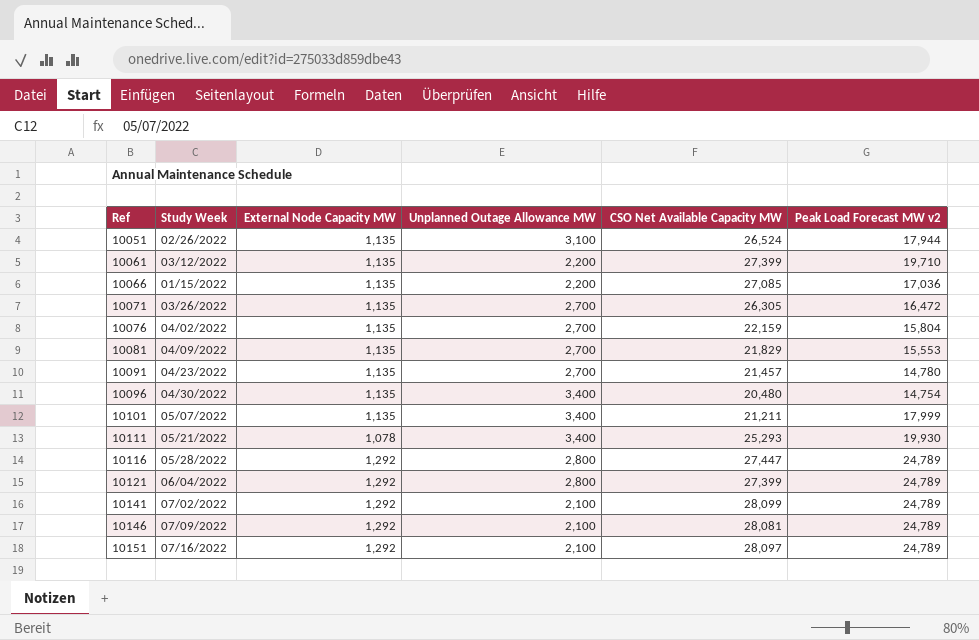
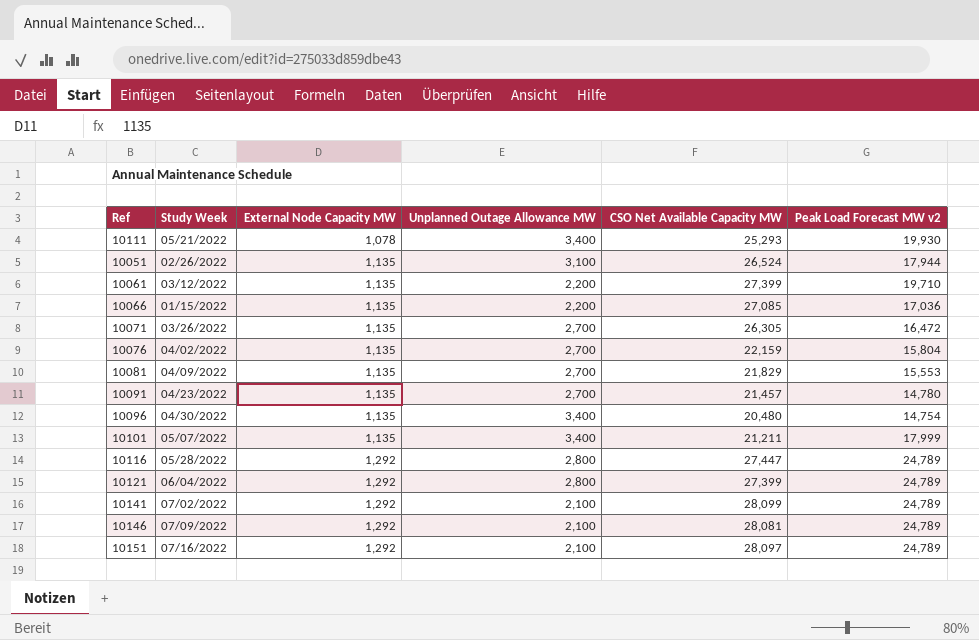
row order: Ref ascending -> External Node Capacity MW ascending

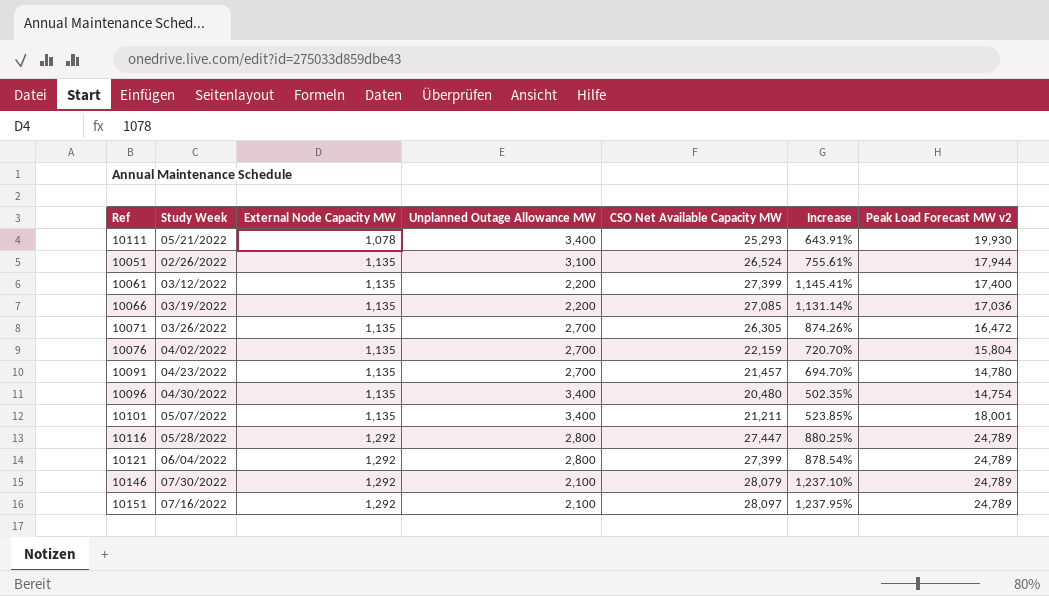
column Increase | formula: none -> ([CSO Net Available Capacity MW] - [Unplanned Outage Allowance MW]) / [Unplanned Outage Allowance MW]
row 10081: 04/09/2022 | 1,135 | 2,700 | 21,829 | 15,553 -> none
row 10141: 07/02/2022 | 1,292 | 2,100 | 28,099 | 24,789 -> none
10061 | Peak Load Forecast MW v2: 19,710 -> 17,400
10066 | Study Week: 01/15/2022 -> 03/19/2022
10101 | Peak Load Forecast MW v2: 17,999 -> 18,001
10146 | Study Week: 07/09/2022 -> 07/30/2022
10146 | CSO Net Available Capacity MW: 28,081 -> 28,079

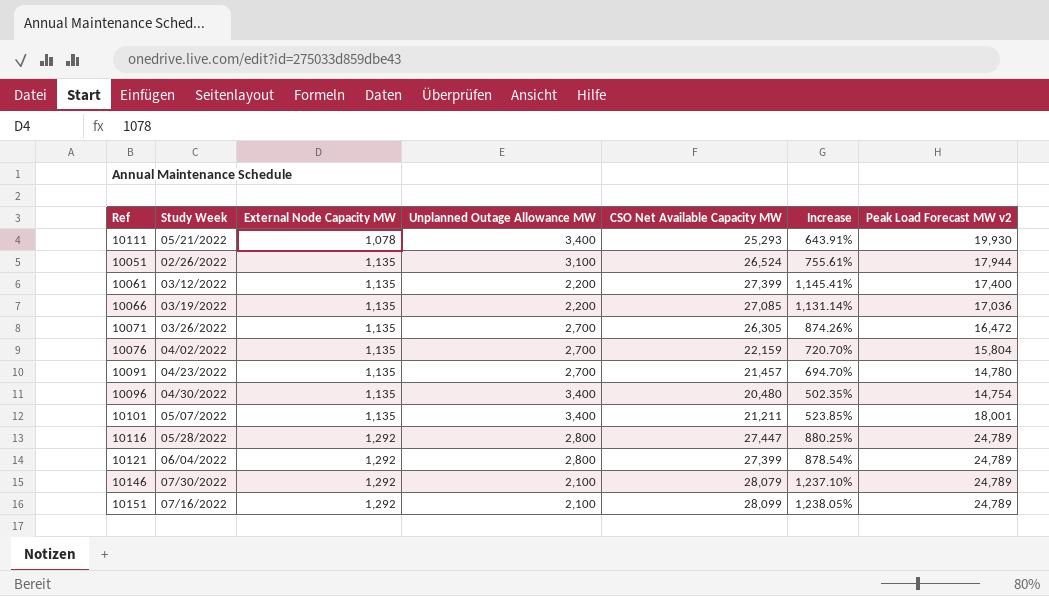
10151 | CSO Net Available Capacity MW: 28,097 -> 28,099
10151 | Increase: 1,237.95% -> 1,238.05%

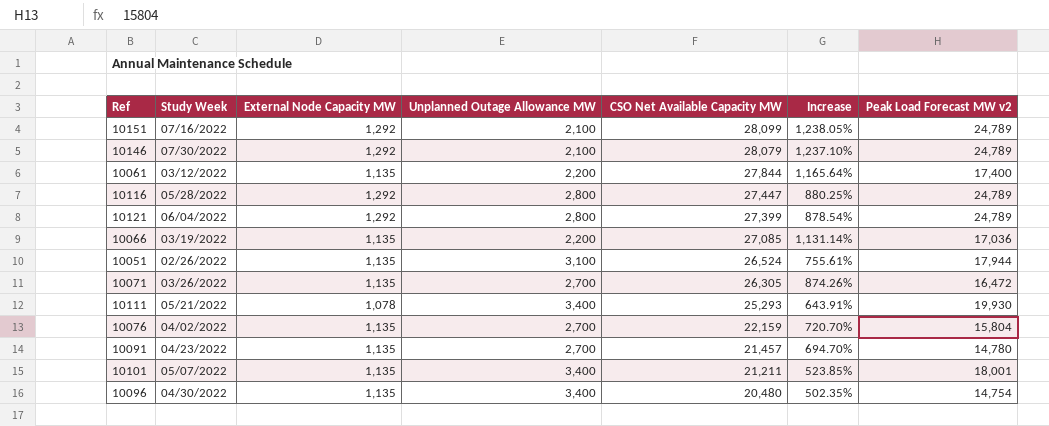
row order: External Node Capacity MW ascending -> CSO Net Available Capacity MW descending
10061 | CSO Net Available Capacity MW: 27,399 -> 27,844
10061 | Increase: 1,145.41% -> 1,165.64%

